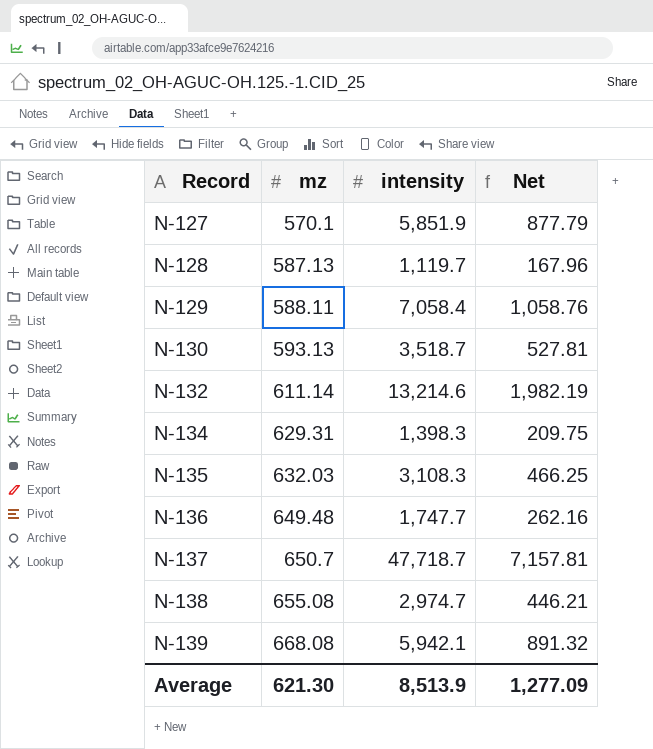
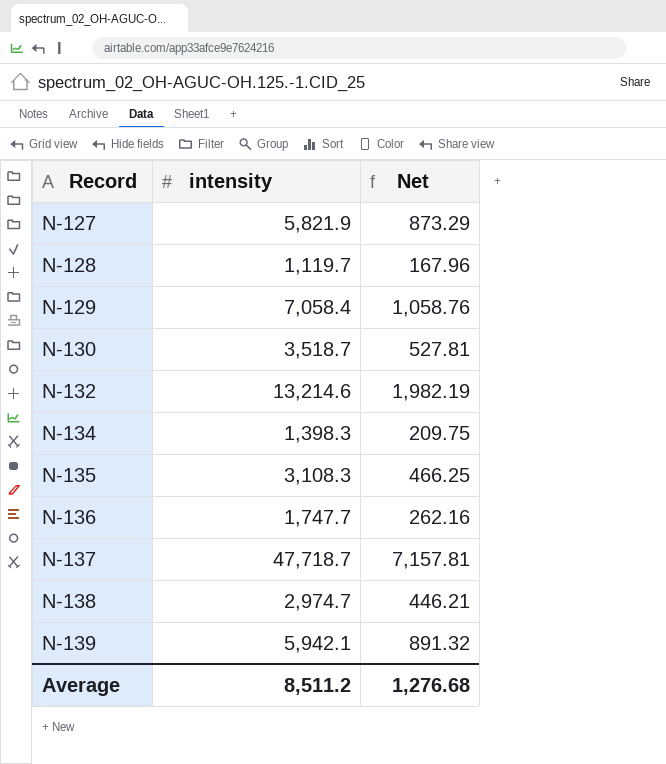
column mz | position: 2 -> none
N-127 | intensity: 5,851.9 -> 5,821.9
N-127 | Net: 877.79 -> 873.29
Average | intensity: 8,513.9 -> 8,511.2
Average | Net: 1,277.09 -> 1,276.68

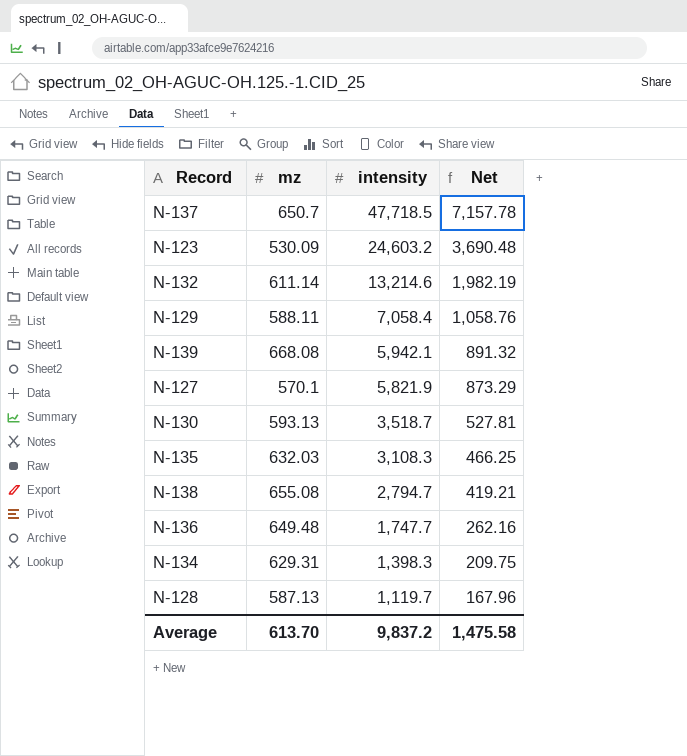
row order: Record ascending -> intensity descending
column mz | position: none -> 2
N-137 | intensity: 47,718.7 -> 47,718.5
N-137 | Net: 7,157.81 -> 7,157.78
row N-123: none -> 530.09 | 24,603.2 | 3,690.48
N-138 | intensity: 2,974.7 -> 2,794.7
N-138 | Net: 446.21 -> 419.21
Average | intensity: 8,511.2 -> 9,837.2
Average | Net: 1,276.68 -> 1,475.58

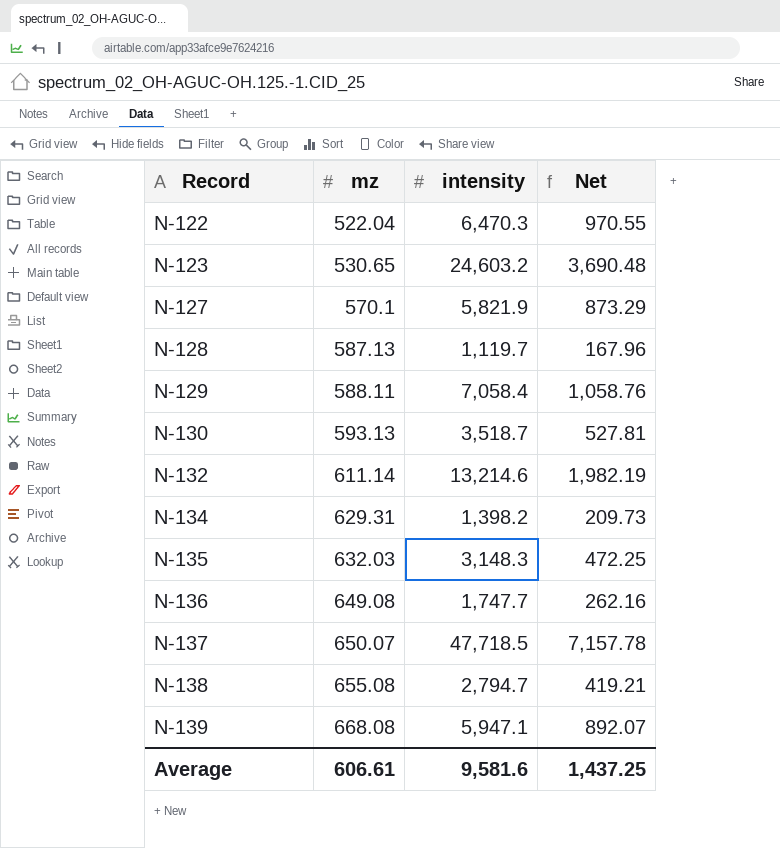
row order: intensity descending -> Record ascending
row N-122: none -> 522.04 | 6,470.3 | 970.55
N-123 | mz: 530.09 -> 530.65
N-134 | intensity: 1,398.3 -> 1,398.2
N-134 | Net: 209.75 -> 209.73
N-135 | intensity: 3,108.3 -> 3,148.3
N-135 | Net: 466.25 -> 472.25
N-136 | mz: 649.48 -> 649.08
N-137 | mz: 650.7 -> 650.07
N-139 | intensity: 5,942.1 -> 5,947.1
N-139 | Net: 891.32 -> 892.07
Average | mz: 613.70 -> 606.61
Average | intensity: 9,837.2 -> 9,581.6
Average | Net: 1,475.58 -> 1,437.25

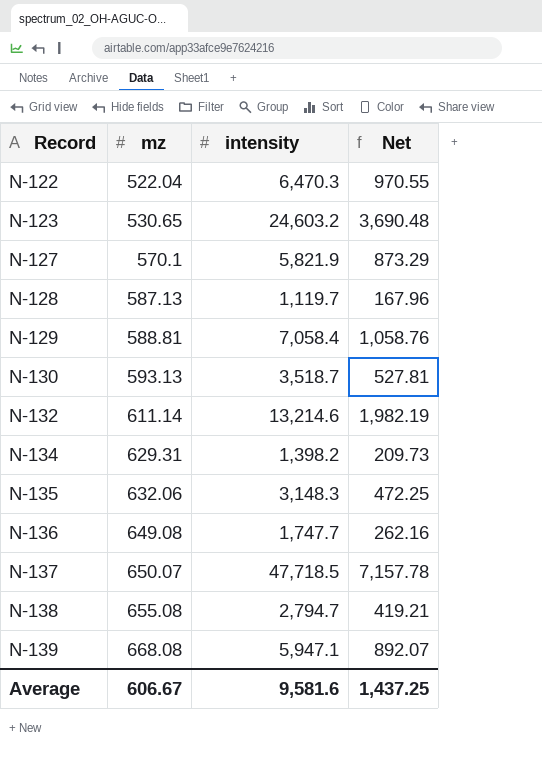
N-129 | mz: 588.11 -> 588.81
N-135 | mz: 632.03 -> 632.06
Average | mz: 606.61 -> 606.67

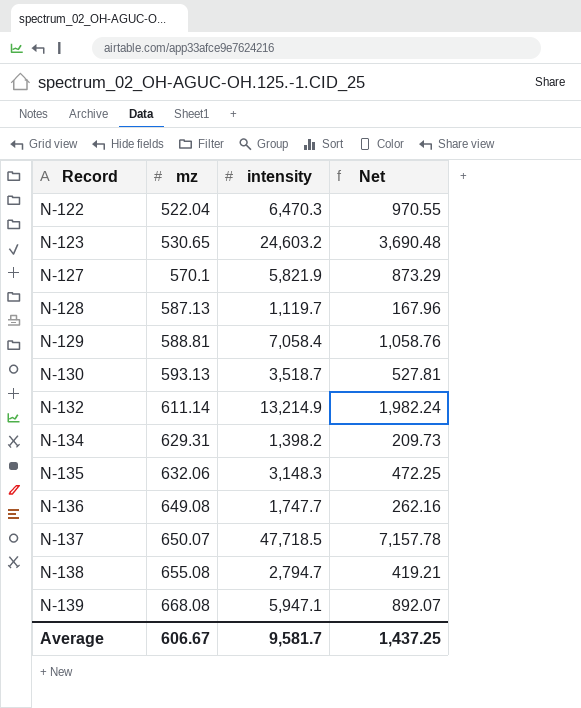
N-132 | intensity: 13,214.6 -> 13,214.9
N-132 | Net: 1,982.19 -> 1,982.24
Average | intensity: 9,581.6 -> 9,581.7

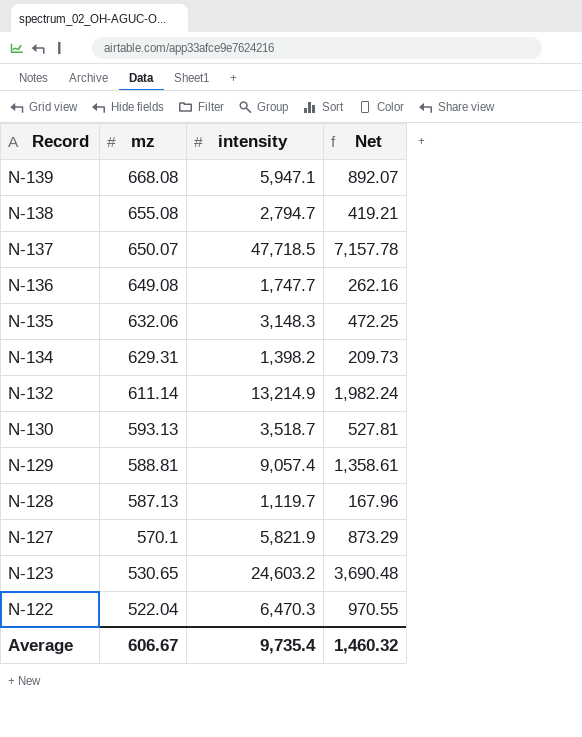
row order: Record ascending -> Record descending
N-129 | intensity: 7,058.4 -> 9,057.4
N-129 | Net: 1,058.76 -> 1,358.61
Average | intensity: 9,581.7 -> 9,735.4
Average | Net: 1,437.25 -> 1,460.32

